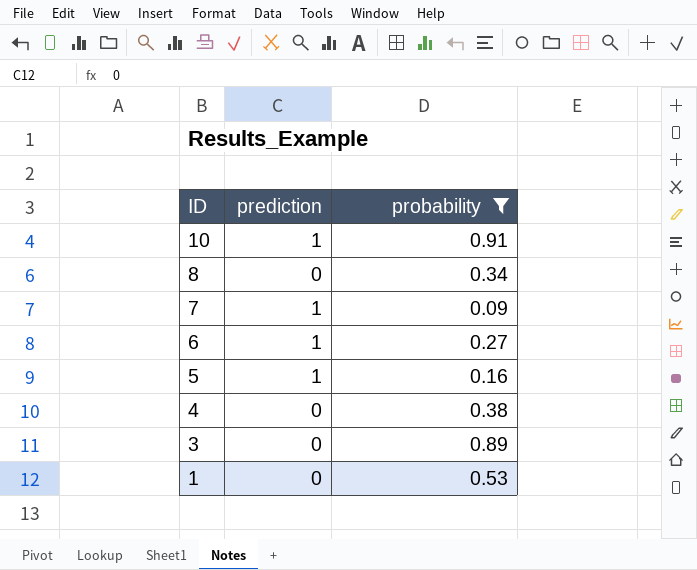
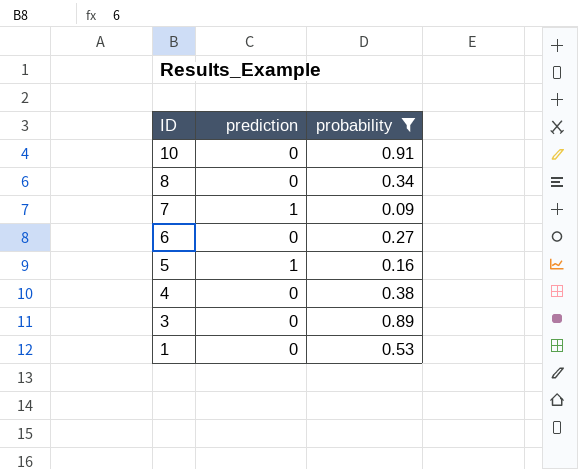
10 | prediction: 1 -> 0
6 | prediction: 1 -> 0

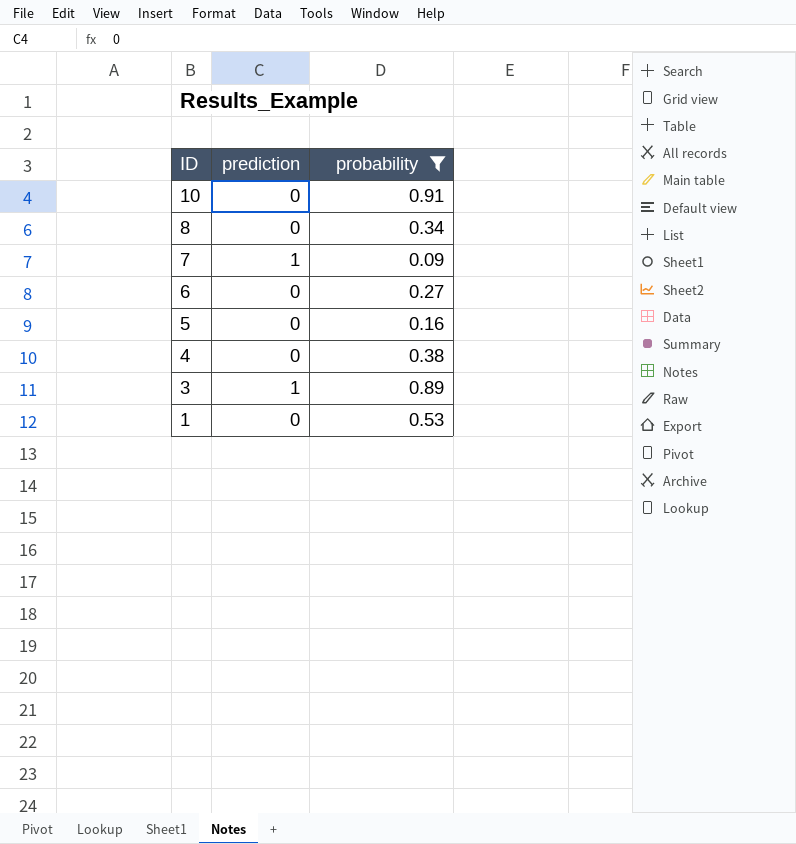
5 | prediction: 1 -> 0
3 | prediction: 0 -> 1

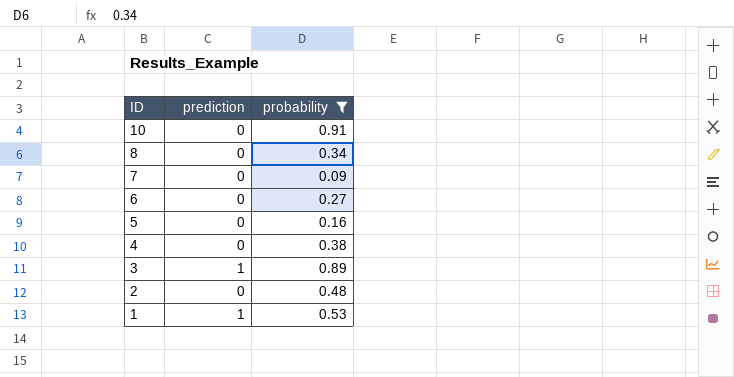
7 | prediction: 1 -> 0
row 2: none -> 0 | 0.48
1 | prediction: 0 -> 1

